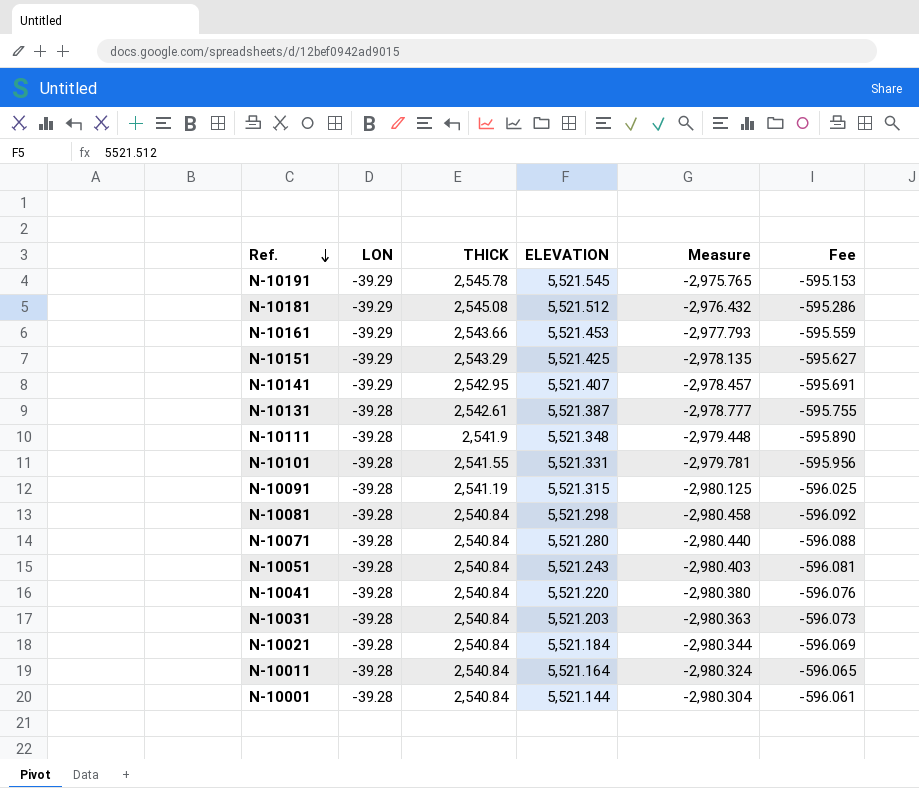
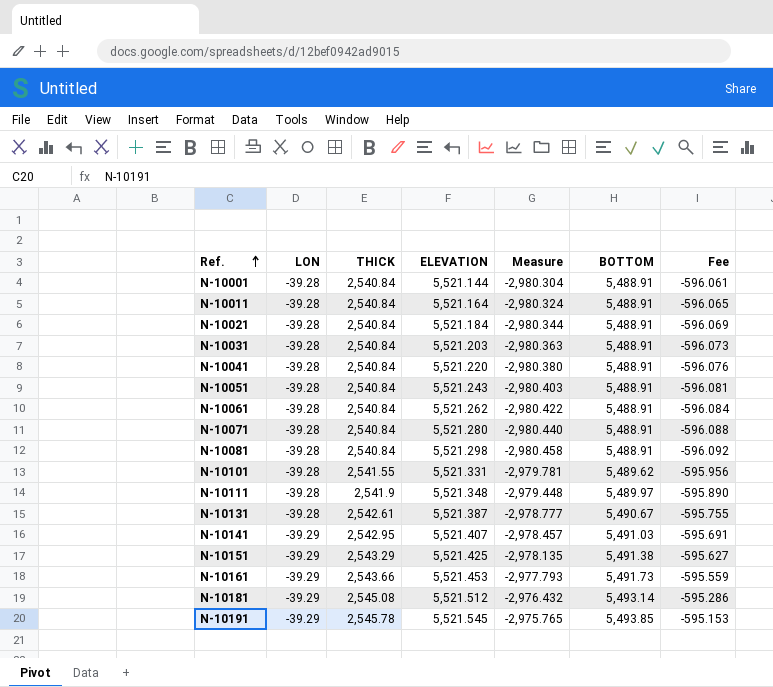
row order: Ref. descending -> Ref. ascending
column BOTTOM | position: none -> 6
row N-10091: -39.28 | 2,541.19 | 5,521.315 | -2,980.125 | -596.025 -> none
row N-10061: none -> -39.28 | 2,540.84 | 5,521.262 | -2,980.422 | 5,488.91 | -596.084

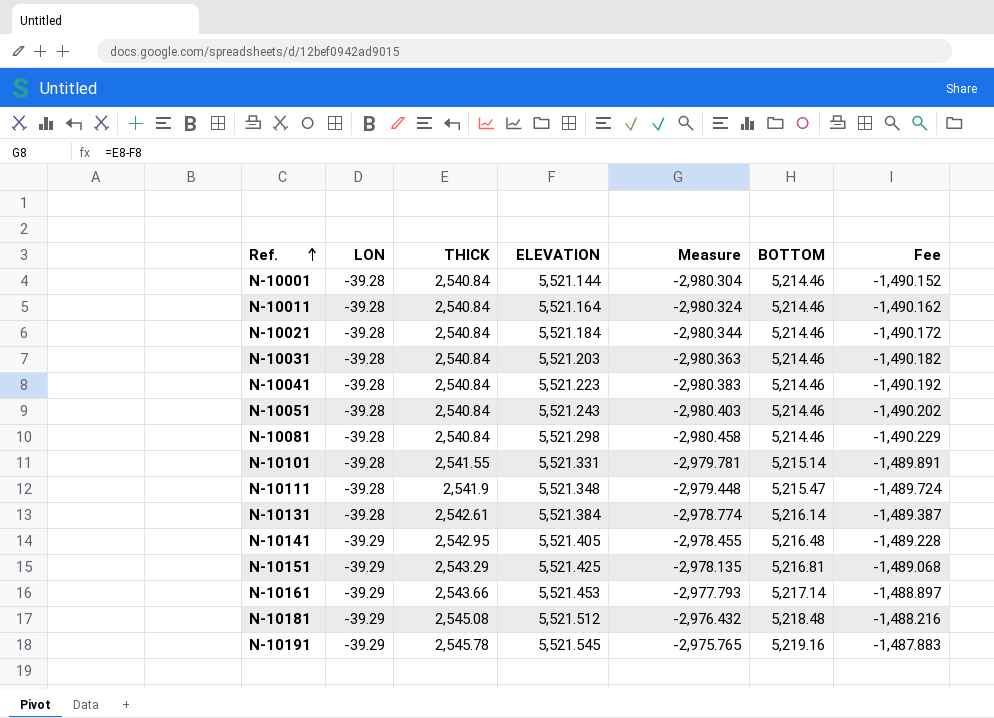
column Fee | formula: [Measure] * 0.2 -> [Measure] * 0.5
row N-10061: -39.28 | 2,540.84 | 5,521.262 | -2,980.422 | 5,488.91 | -596.084 -> none
row N-10071: -39.28 | 2,540.84 | 5,521.280 | -2,980.440 | 5,488.91 | -596.088 -> none
N-10001 | BOTTOM: 5,488.91 -> 5,214.46
N-10011 | BOTTOM: 5,488.91 -> 5,214.46
N-10021 | BOTTOM: 5,488.91 -> 5,214.46
N-10031 | BOTTOM: 5,488.91 -> 5,214.46
N-10041 | ELEVATION: 5,521.220 -> 5,521.223
N-10041 | Measure: -2,980.380 -> -2,980.383
N-10041 | BOTTOM: 5,488.91 -> 5,214.46
N-10051 | BOTTOM: 5,488.91 -> 5,214.46
N-10081 | BOTTOM: 5,488.91 -> 5,214.46
N-10101 | BOTTOM: 5,489.62 -> 5,215.14
N-10111 | BOTTOM: 5,489.97 -> 5,215.47
N-10131 | ELEVATION: 5,521.387 -> 5,521.384
N-10131 | Measure: -2,978.777 -> -2,978.774
N-10131 | BOTTOM: 5,490.67 -> 5,216.14
N-10141 | ELEVATION: 5,521.407 -> 5,521.405
N-10141 | Measure: -2,978.457 -> -2,978.455
N-10141 | BOTTOM: 5,491.03 -> 5,216.48
N-10151 | BOTTOM: 5,491.38 -> 5,216.81
N-10161 | BOTTOM: 5,491.73 -> 5,217.14
N-10181 | BOTTOM: 5,493.14 -> 5,218.48
N-10191 | BOTTOM: 5,493.85 -> 5,219.16

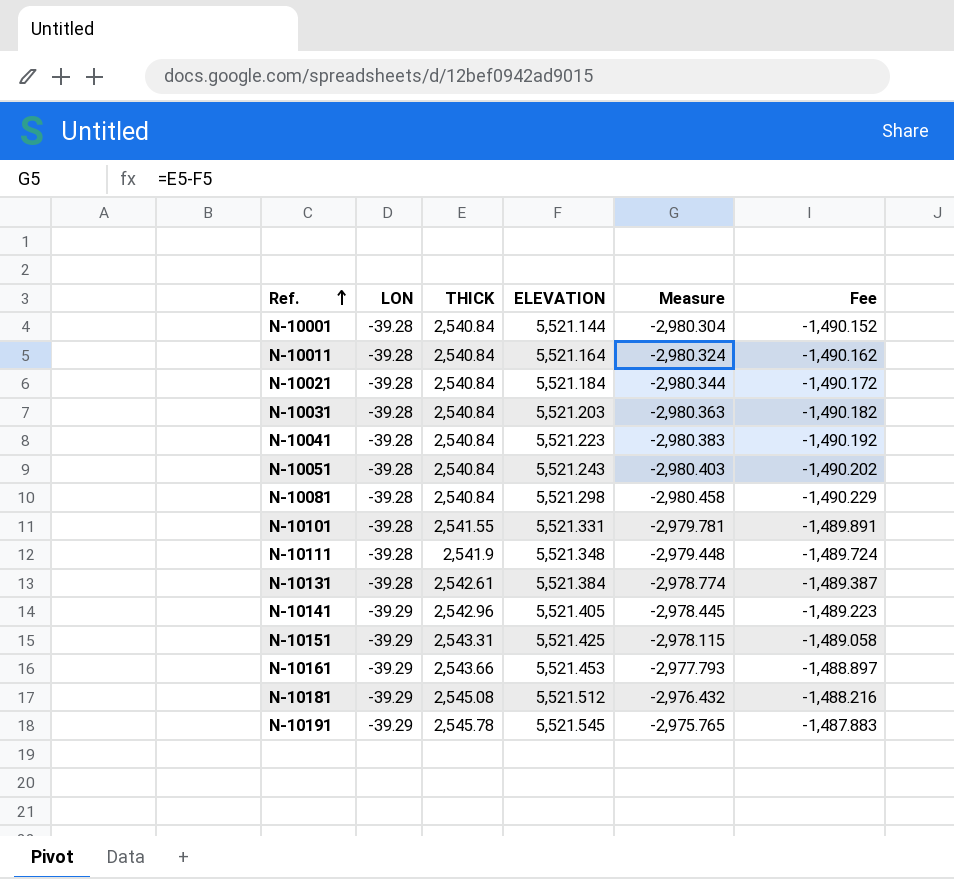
column BOTTOM | position: 6 -> none
N-10141 | THICK: 2,542.95 -> 2,542.96
N-10141 | Measure: -2,978.455 -> -2,978.445
N-10141 | Fee: -1,489.228 -> -1,489.223
N-10151 | THICK: 2,543.29 -> 2,543.31
N-10151 | Measure: -2,978.135 -> -2,978.115
N-10151 | Fee: -1,489.068 -> -1,489.058

